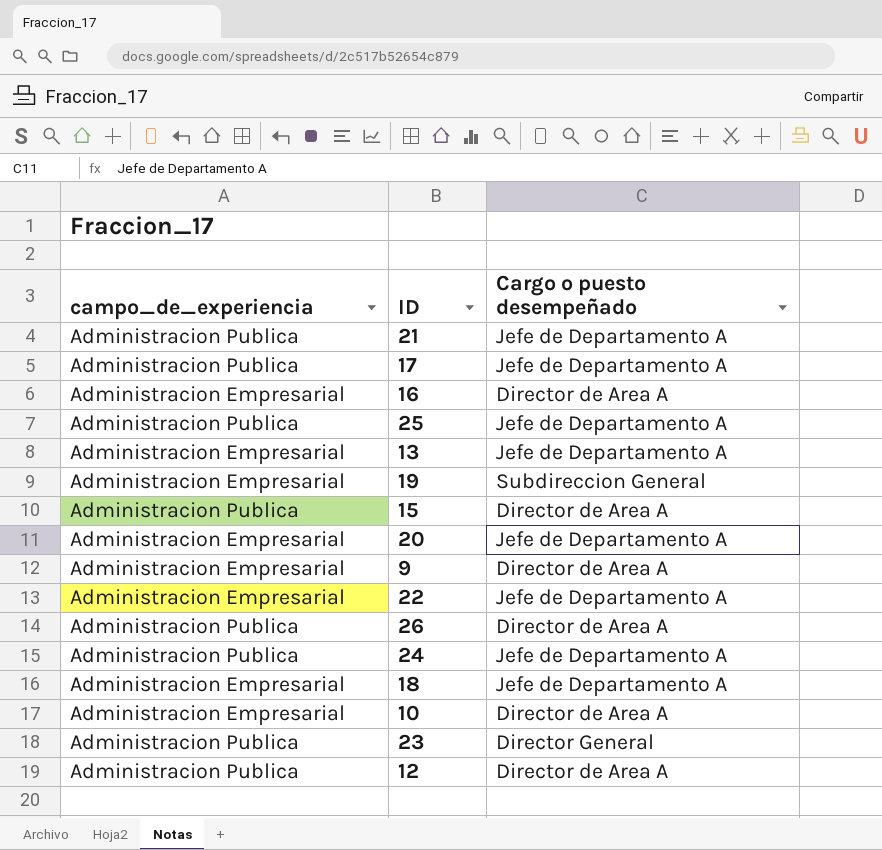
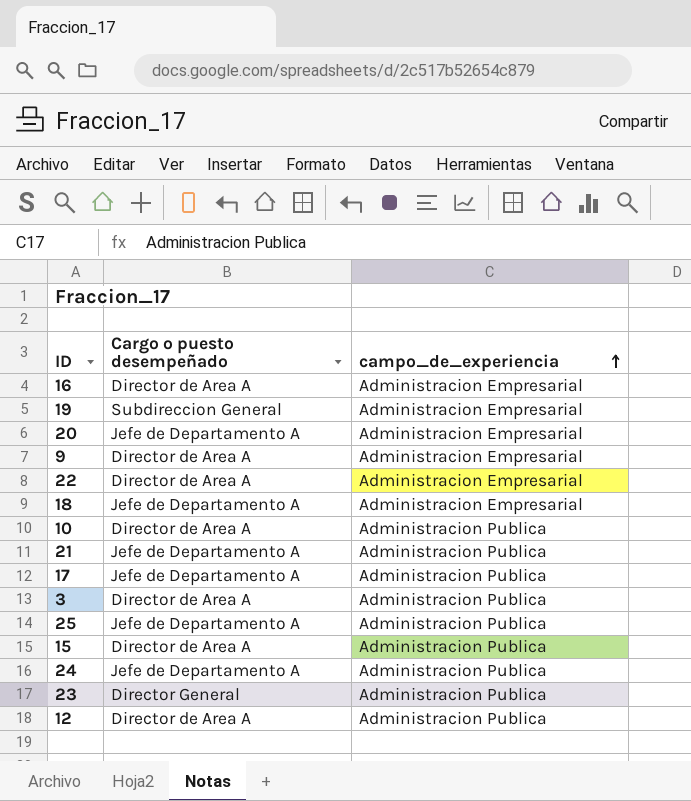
row order: none -> campo_de_experiencia ascending
column campo_de_experiencia | position: 1 -> 3
row 13: Administracion Empresarial | Jefe de Departamento A -> none
row 26: Administracion Publica | Director de Area A -> none
22 | Cargo o puesto desempeñado: Jefe de Departamento A -> Director de Area A
10 | campo_de_experiencia: Administracion Empresarial -> Administracion Publica
row 3: none -> Director de Area A | Administracion Publica

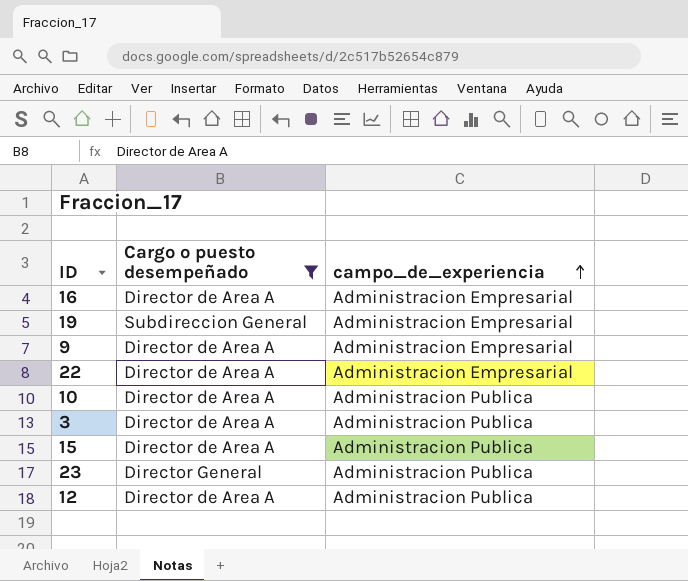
filter: none -> Cargo o puesto desempeñado != Jefe de Departamento A

